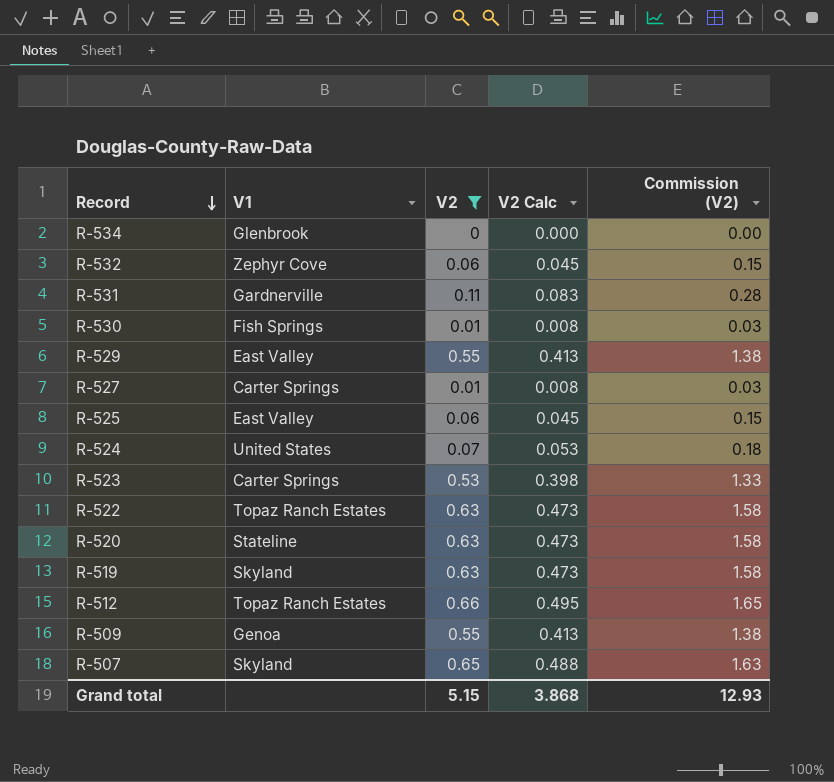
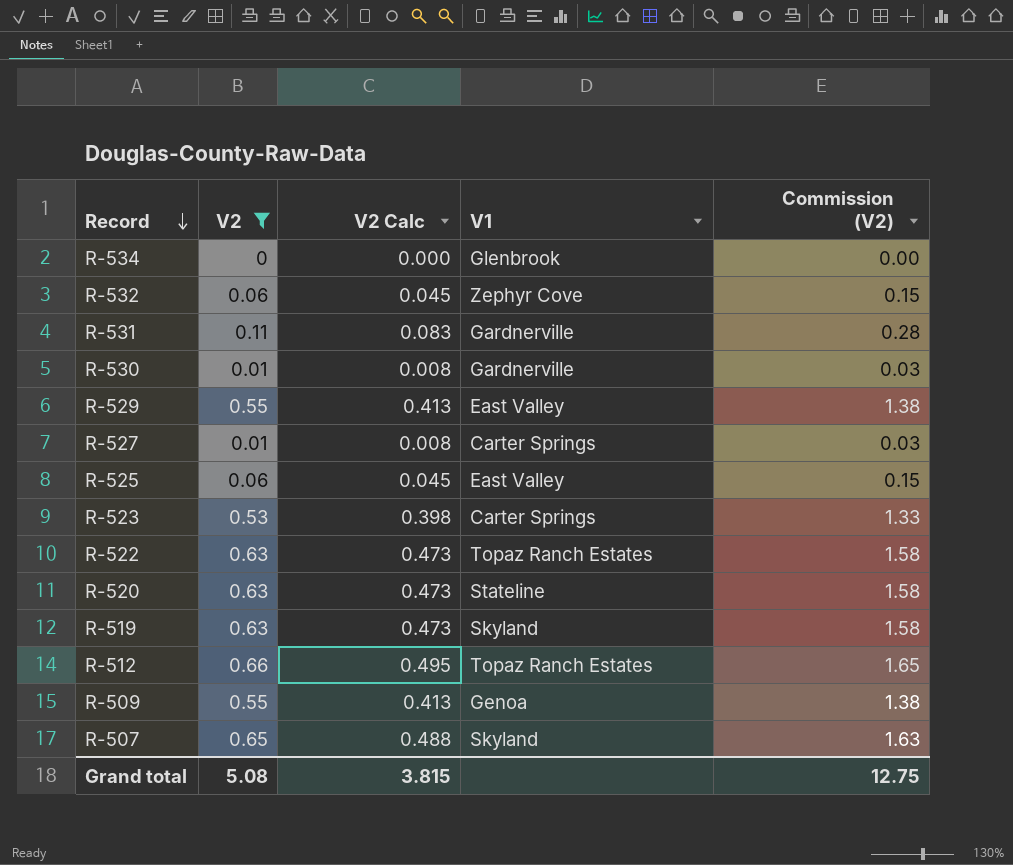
column V1 | position: 2 -> 4
row R-524: United States | 0.07 | 0.053 | 0.18 -> none
R-530 | V1: Fish Springs -> Gardnerville
Grand total | V2: 5.15 -> 5.08
Grand total | V2 Calc: 3.868 -> 3.815
Grand total | Commission (V2): 12.93 -> 12.75

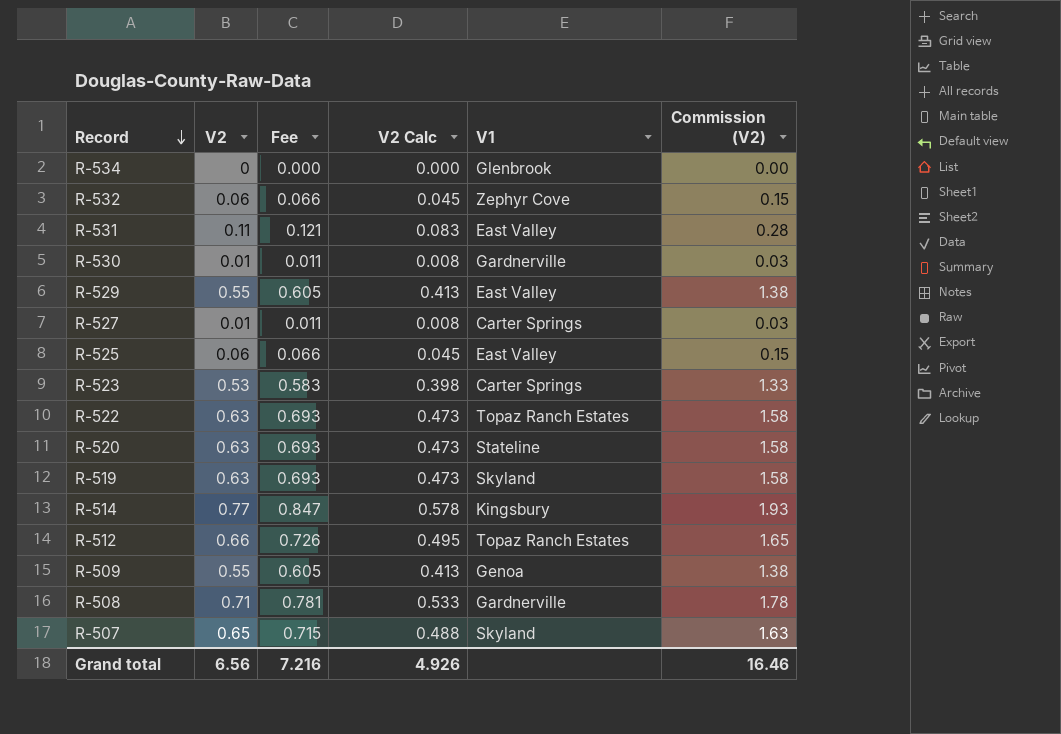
filter: V2 <= 0.66 -> none
column Fee | formula: none -> [V2] * 1.1
R-531 | V1: Gardnerville -> East Valley
Grand total | V2: 5.08 -> 6.56
Grand total | V2 Calc: 3.815 -> 4.926
Grand total | Commission (V2): 12.75 -> 16.46

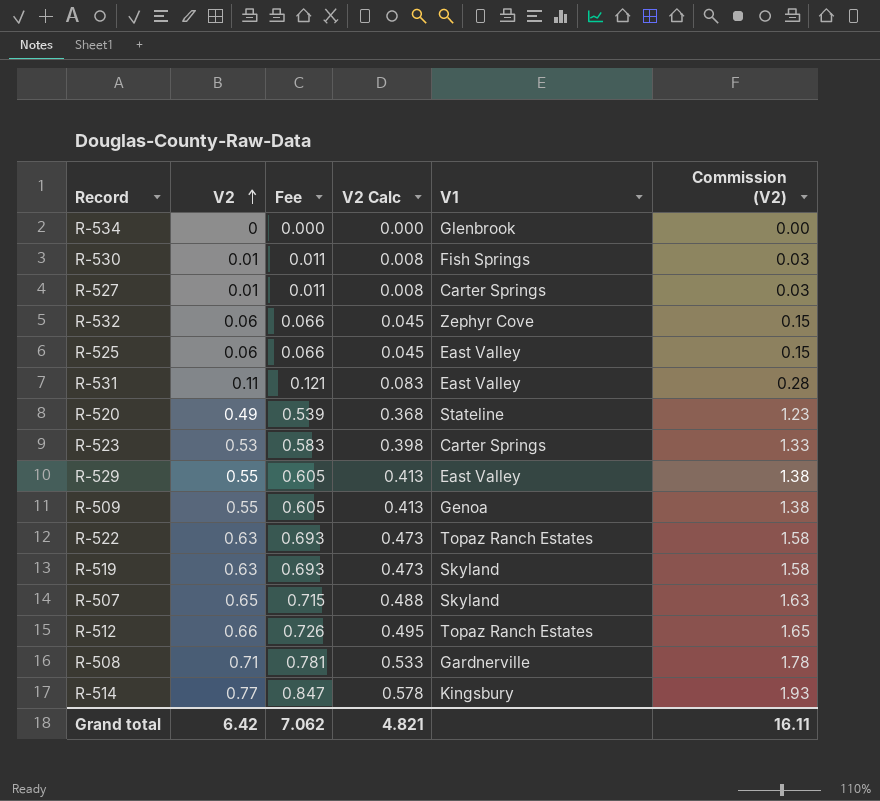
row order: Record descending -> V2 ascending
R-530 | V1: Gardnerville -> Fish Springs
R-520 | V2: 0.63 -> 0.49
R-520 | Fee: 0.693 -> 0.539
R-520 | V2 Calc: 0.473 -> 0.368
R-520 | Commission (V2): 1.58 -> 1.23
Grand total | V2: 6.56 -> 6.42
Grand total | Fee: 7.216 -> 7.062
Grand total | V2 Calc: 4.926 -> 4.821
Grand total | Commission (V2): 16.46 -> 16.11

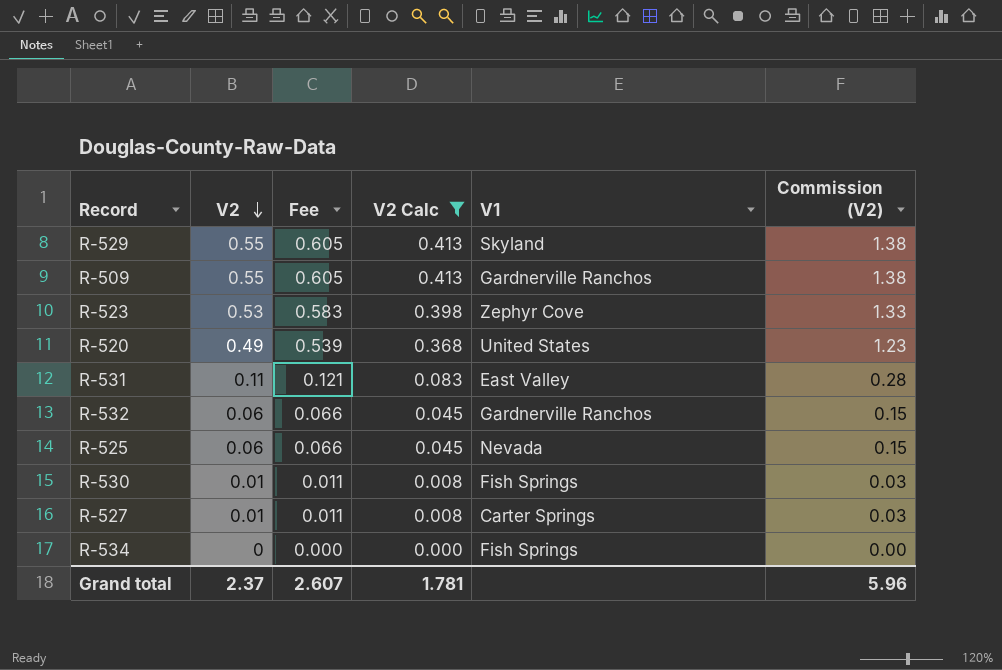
filter: none -> V2 Calc <= 0.413
row order: V2 ascending -> V2 descending
R-529 | V1: East Valley -> Skyland
R-509 | V1: Genoa -> Gardnerville Ranchos
R-523 | V1: Carter Springs -> Zephyr Cove
R-520 | V1: Stateline -> United States
R-532 | V1: Zephyr Cove -> Gardnerville Ranchos
R-525 | V1: East Valley -> Nevada
R-534 | V1: Glenbrook -> Fish Springs
Grand total | V2: 6.42 -> 2.37
Grand total | Fee: 7.062 -> 2.607
Grand total | V2 Calc: 4.821 -> 1.781
Grand total | Commission (V2): 16.11 -> 5.96

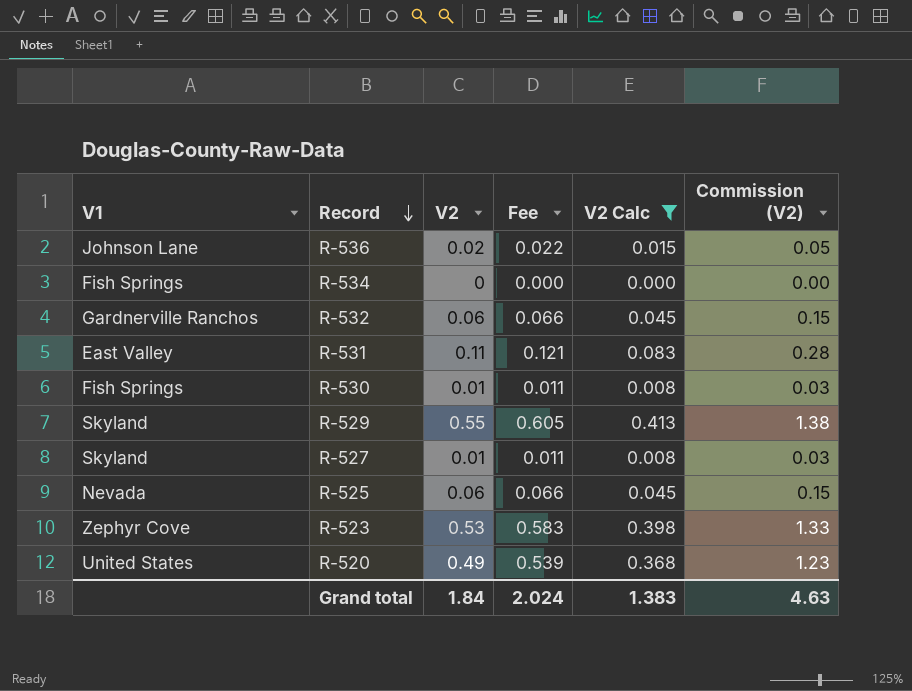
row order: V2 descending -> Record descending
column V1 | position: 5 -> 1
row R-509: 0.55 | 0.605 | 0.413 | Gardnerville Ranchos | 1.38 -> none
row R-536: none -> Johnson Lane | 0.02 | 0.022 | 0.015 | 0.05
R-527 | V1: Carter Springs -> Skyland
Grand total | V2: 2.37 -> 1.84
Grand total | Fee: 2.607 -> 2.024
Grand total | V2 Calc: 1.781 -> 1.383
Grand total | Commission (V2): 5.96 -> 4.63

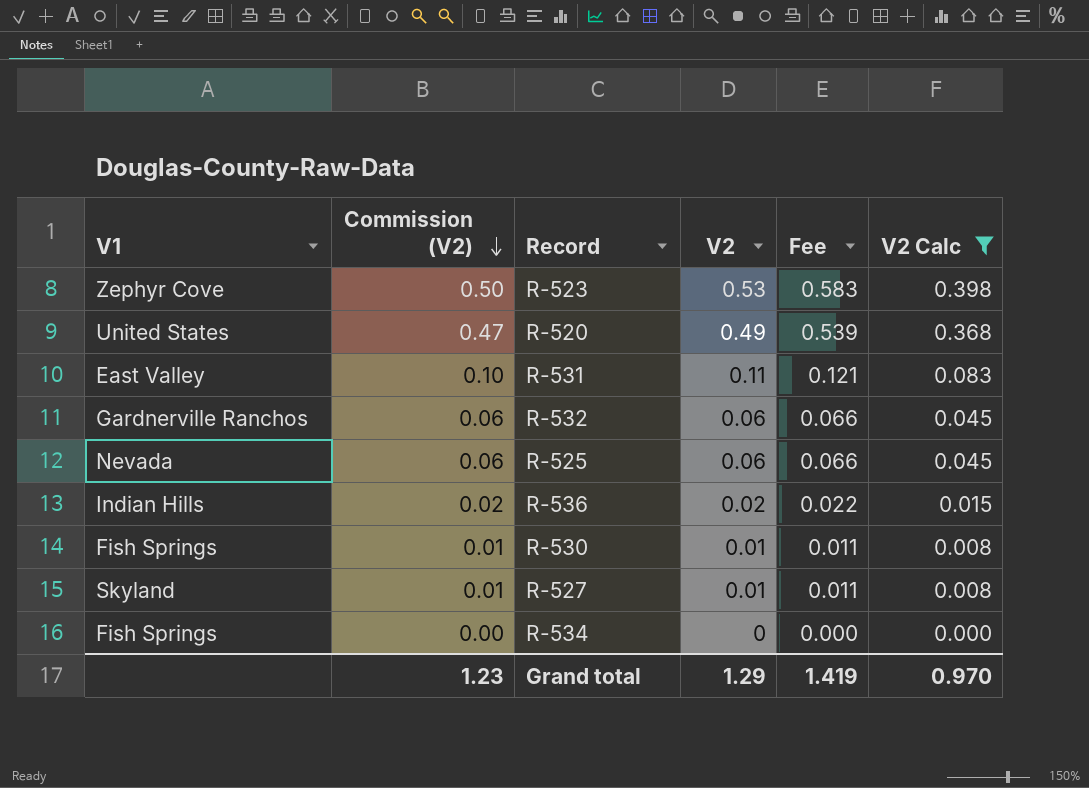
row order: Record descending -> Commission (V2) descending
column Commission (V2) | formula: [V2] * 2.5 -> [V2] * 0.95
column Commission (V2) | position: 6 -> 2
row R-529: Skyland | 0.55 | 0.605 | 0.413 | 1.38 -> none
R-536 | V1: Johnson Lane -> Indian Hills
Grand total | Commission (V2): 4.63 -> 1.23
Grand total | V2: 1.84 -> 1.29
Grand total | Fee: 2.024 -> 1.419
Grand total | V2 Calc: 1.383 -> 0.970

